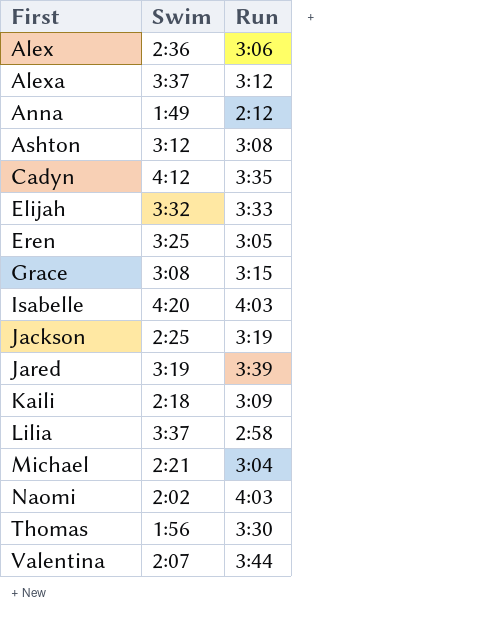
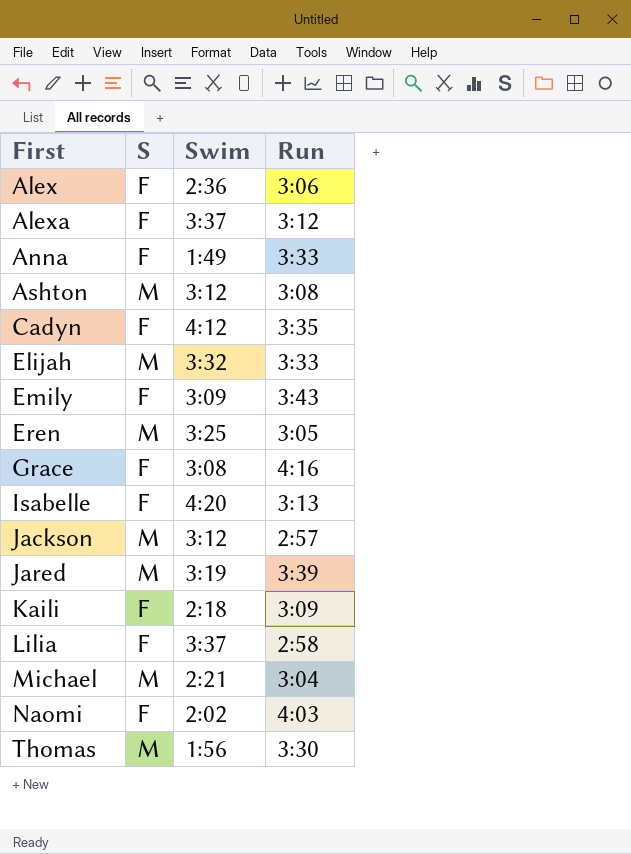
column S | position: none -> 2
row Valentina: 2:07 | 3:44 -> none
Anna | Run: 2:12 -> 3:33
row Emily: none -> F | 3:09 | 3:43
Grace | Run: 3:15 -> 4:16
Isabelle | Run: 4:03 -> 3:13
Jackson | Swim: 2:25 -> 3:12
Jackson | Run: 3:19 -> 2:57

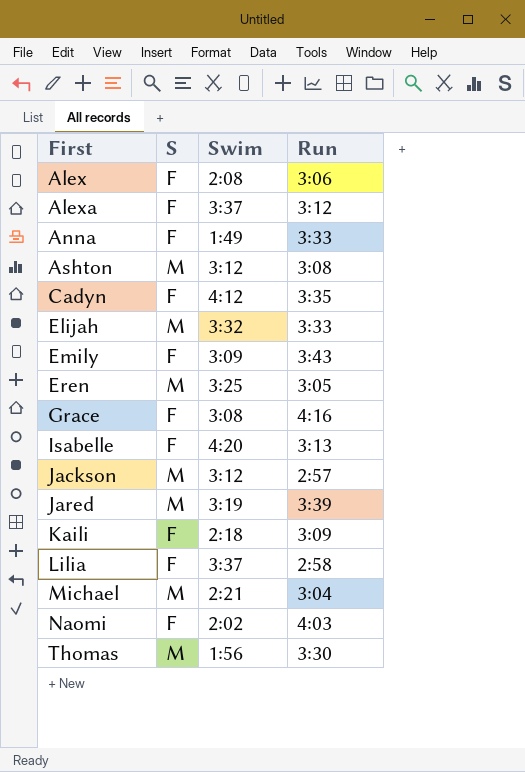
Alex | Swim: 2:36 -> 2:08

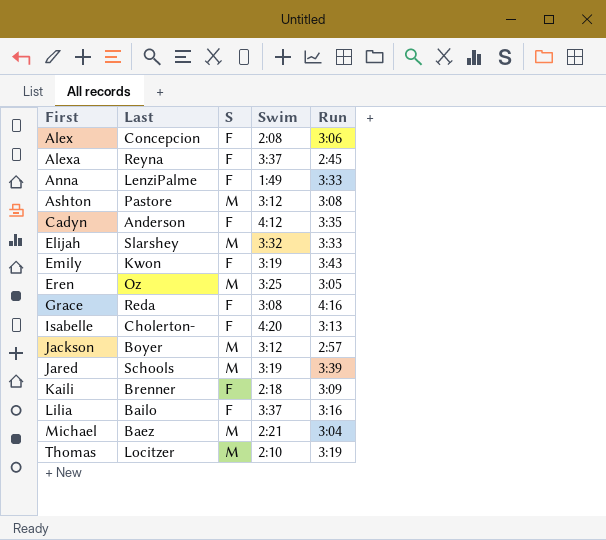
column Last | position: none -> 2
row Naomi: F | 2:02 | 4:03 -> none
Alexa | Run: 3:12 -> 2:45
Emily | Swim: 3:09 -> 3:19
Lilia | Run: 2:58 -> 3:16
Thomas | Swim: 1:56 -> 2:10
Thomas | Run: 3:30 -> 3:19

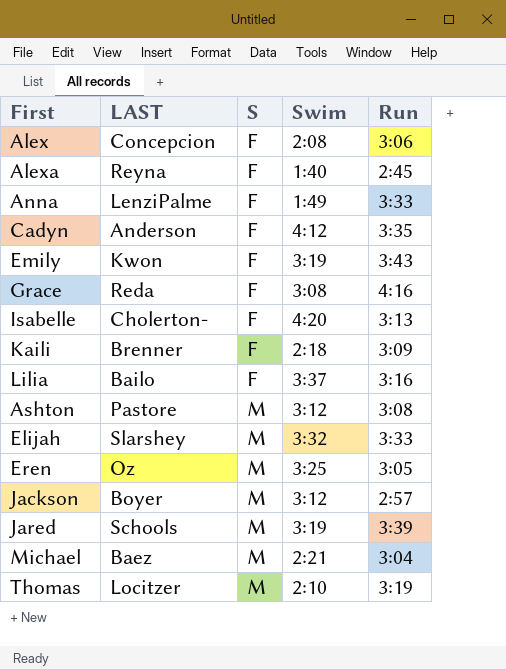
row order: First ascending -> S ascending
column name: Last -> LAST
Alexa | Swim: 3:37 -> 1:40

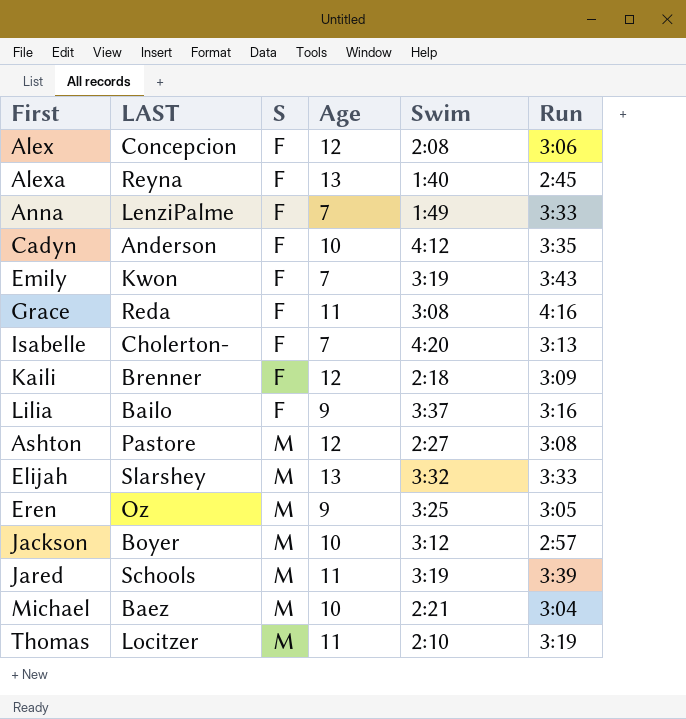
column Age | position: none -> 4
Ashton | Swim: 3:12 -> 2:27

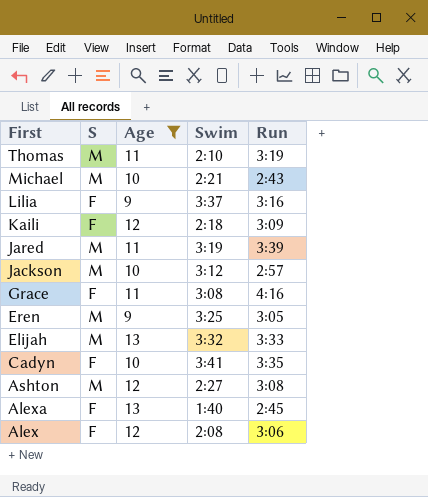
filter: none -> Age != 7
row order: S ascending -> First descending
column LAST | position: 2 -> none
Michael | Run: 3:04 -> 2:43
Cadyn | Swim: 4:12 -> 3:41

